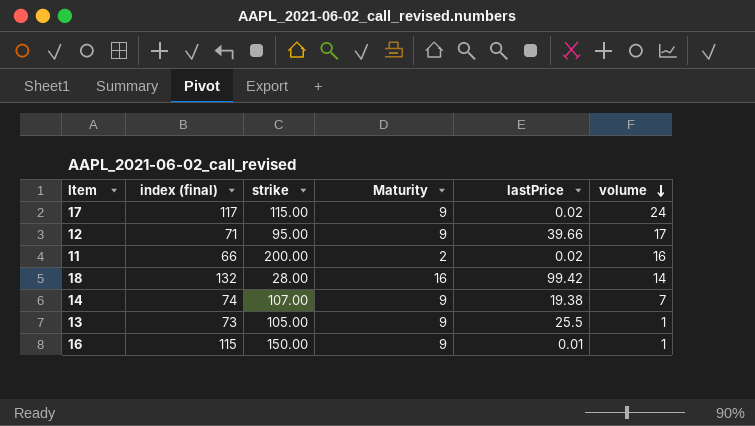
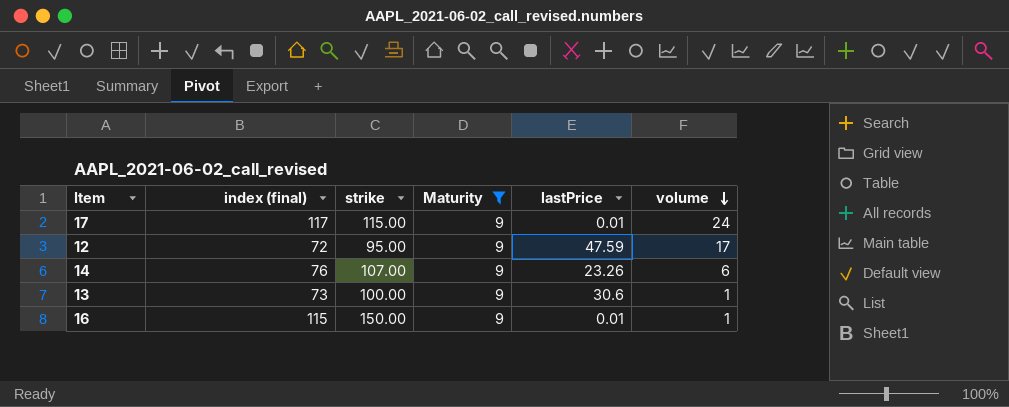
filter: none -> Maturity = 9
17 | lastPrice: 0.02 -> 0.01
12 | index (final): 71 -> 72
12 | lastPrice: 39.66 -> 47.59
14 | index (final): 74 -> 76
14 | lastPrice: 19.38 -> 23.26
14 | volume: 7 -> 6
13 | strike: 105.00 -> 100.00
13 | lastPrice: 25.5 -> 30.6

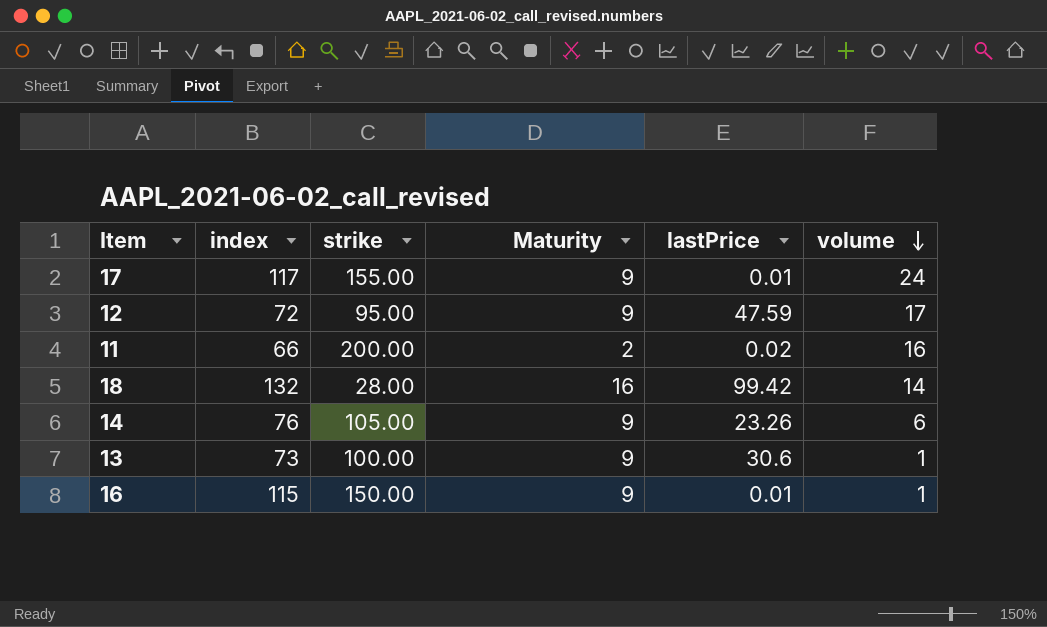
filter: Maturity = 9 -> none
column name: index (final) -> index
17 | strike: 115.00 -> 155.00
14 | strike: 107.00 -> 105.00

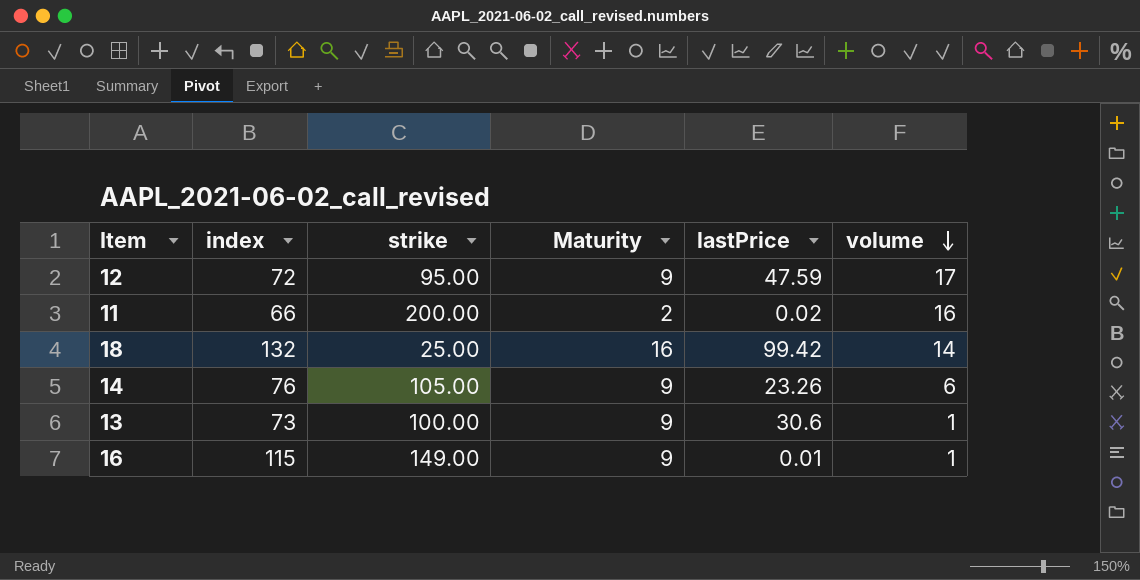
row 17: 117 | 155.00 | 9 | 0.01 | 24 -> none
18 | strike: 28.00 -> 25.00
16 | strike: 150.00 -> 149.00

